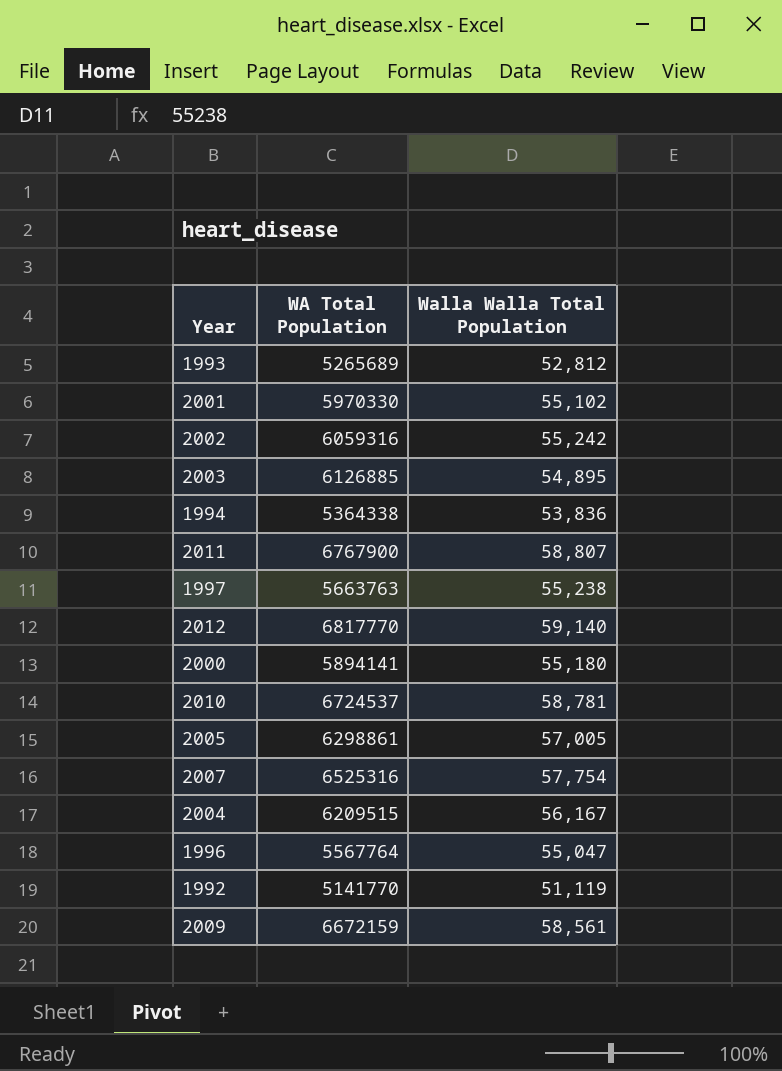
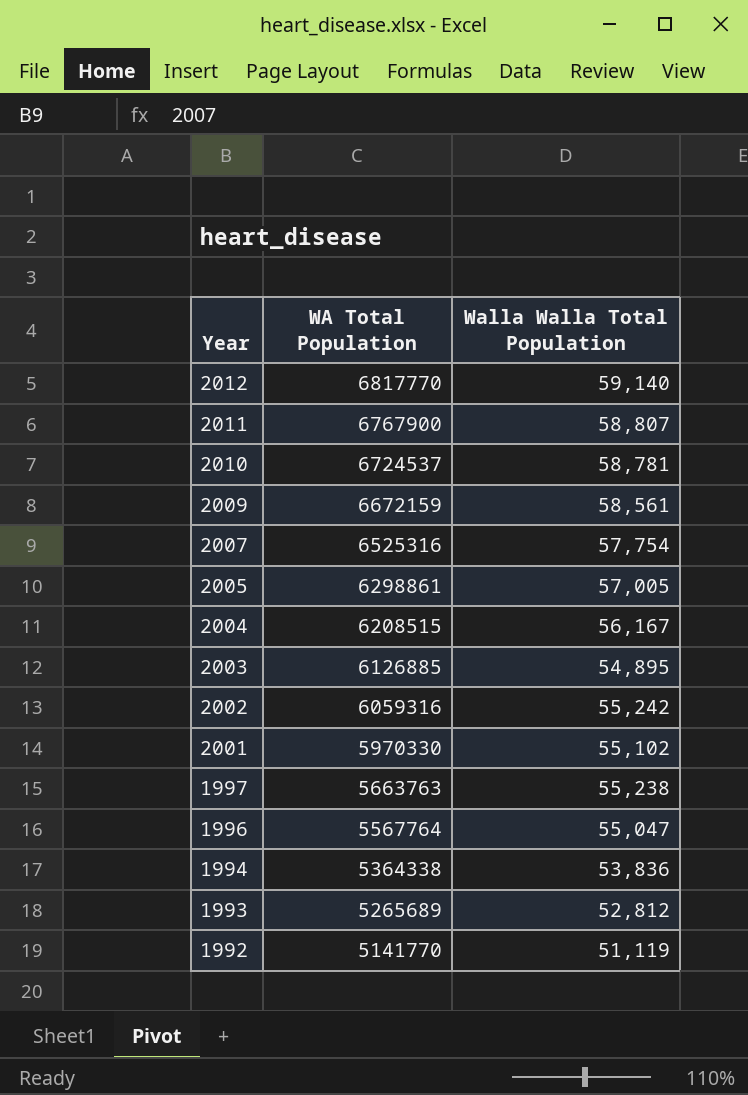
row order: none -> Year descending
row 2000: 5894141 | 55,180 -> none
2004 | WA Total Population: 6209515 -> 6208515

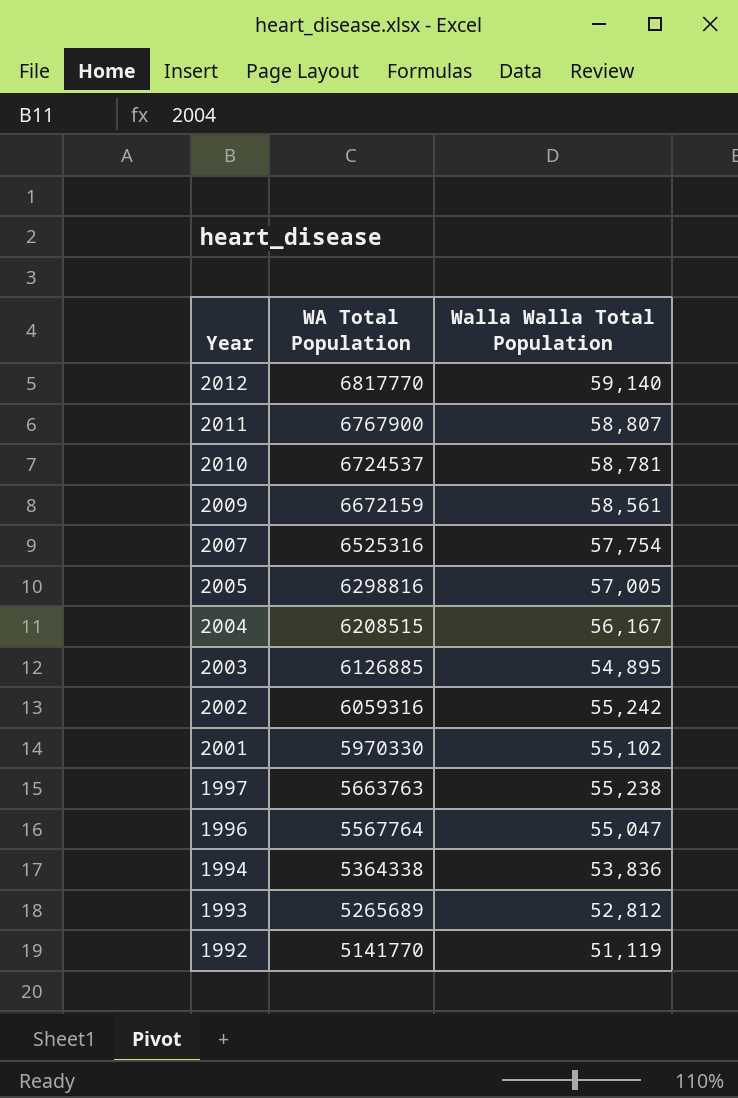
2005 | WA Total Population: 6298861 -> 6298816

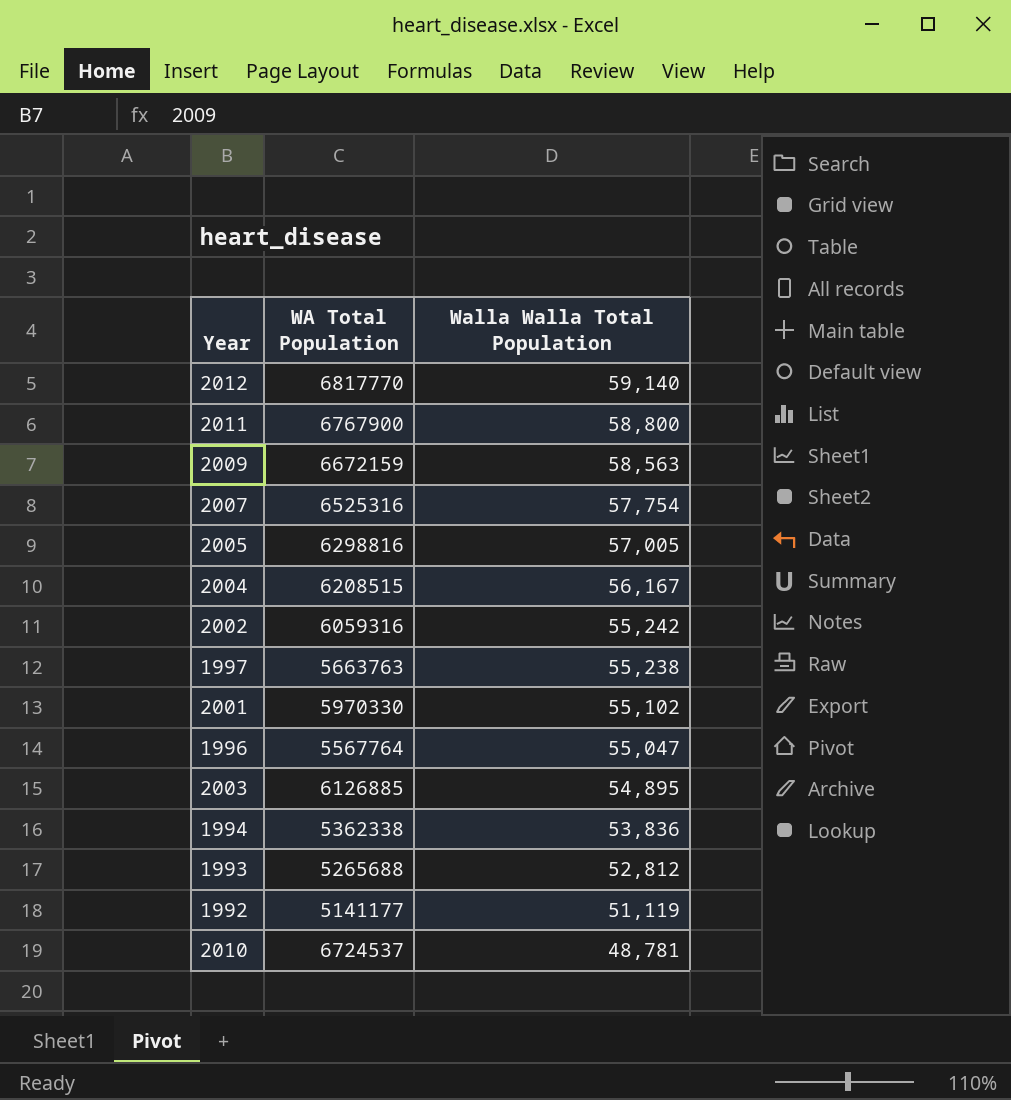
row order: Year descending -> Walla Walla Total Population descending
2011 | Walla Walla Total Population: 58,807 -> 58,800
2009 | Walla Walla Total Population: 58,561 -> 58,563
1994 | WA Total Population: 5364338 -> 5362338
1993 | WA Total Population: 5265689 -> 5265688
1992 | WA Total Population: 5141770 -> 5141177
2010 | Walla Walla Total Population: 58,781 -> 48,781

